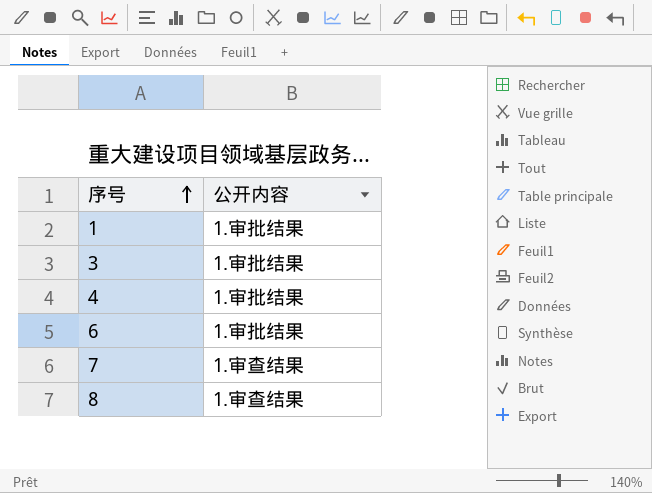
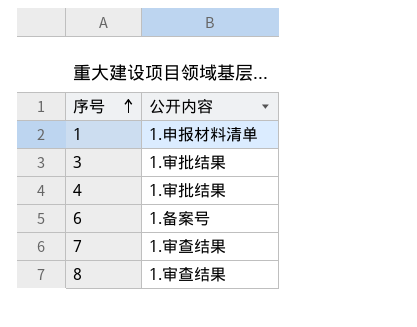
1 | 公开内容: 1.审批结果 -> 1.申报材料清单
6 | 公开内容: 1.审批结果 -> 1.备案号

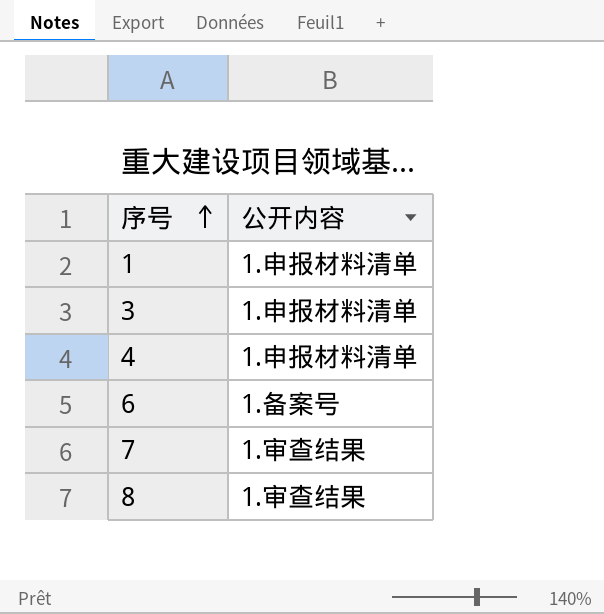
3 | 公开内容: 1.审批结果 -> 1.申报材料清单
4 | 公开内容: 1.审批结果 -> 1.申报材料清单

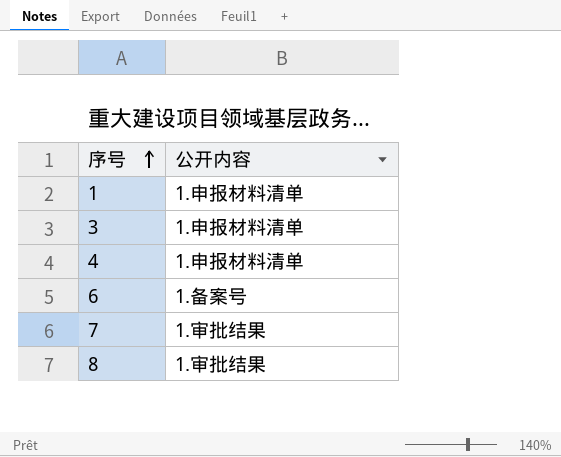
7 | 公开内容: 1.审查结果 -> 1.审批结果
8 | 公开内容: 1.审查结果 -> 1.审批结果

